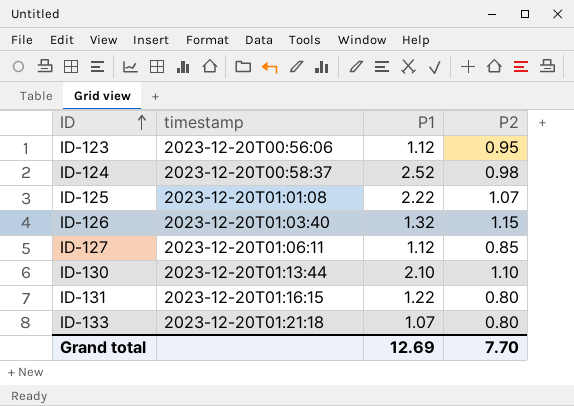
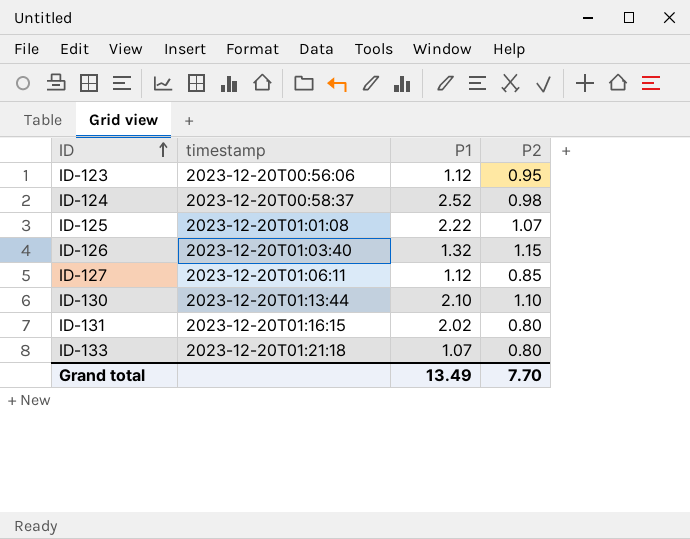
ID-131 | P1: 1.22 -> 2.02
Grand total | P1: 12.69 -> 13.49

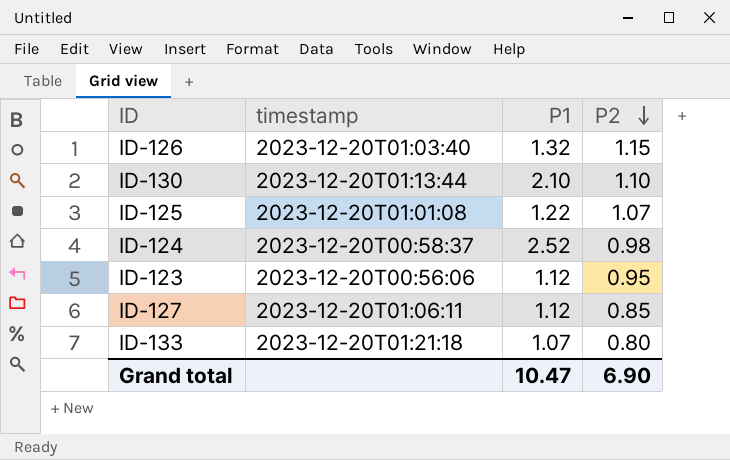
row order: ID ascending -> P2 descending
row ID-131: 2023-12-20T01:16:15 | 2.02 | 0.80 -> none
ID-125 | P1: 2.22 -> 1.22
Grand total | P1: 13.49 -> 10.47
Grand total | P2: 7.70 -> 6.90

